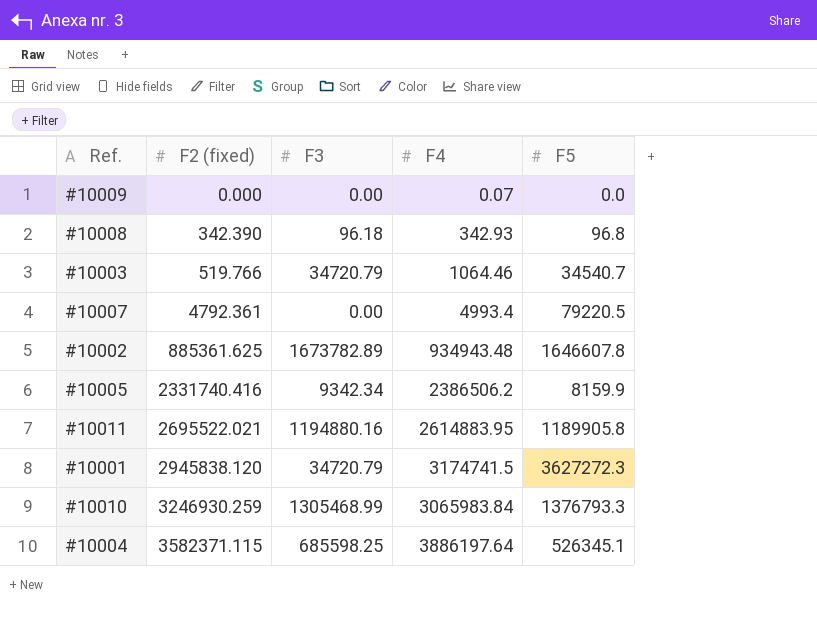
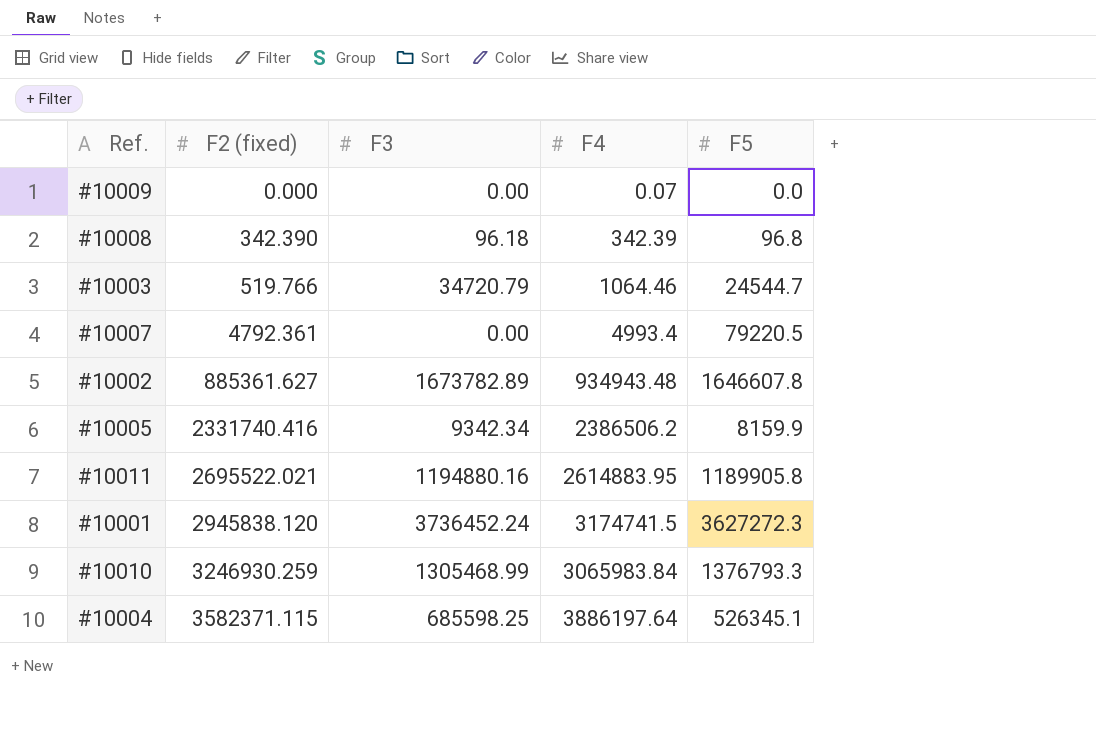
#10008 | F4: 342.93 -> 342.39
#10003 | F5: 34540.7 -> 24544.7
#10002 | F2 (fixed): 885361.625 -> 885361.627
#10001 | F3: 34720.79 -> 3736452.24

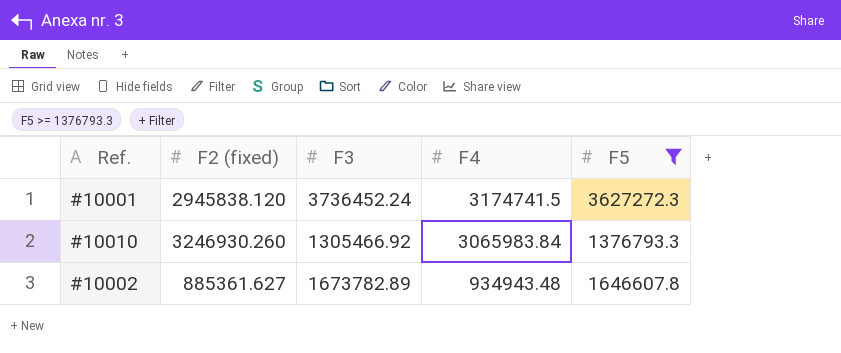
filter: none -> F5 >= 1376793.3
row order: F2 (fixed) ascending -> F4 descending
#10010 | F2 (fixed): 3246930.259 -> 3246930.260
#10010 | F3: 1305468.99 -> 1305466.92

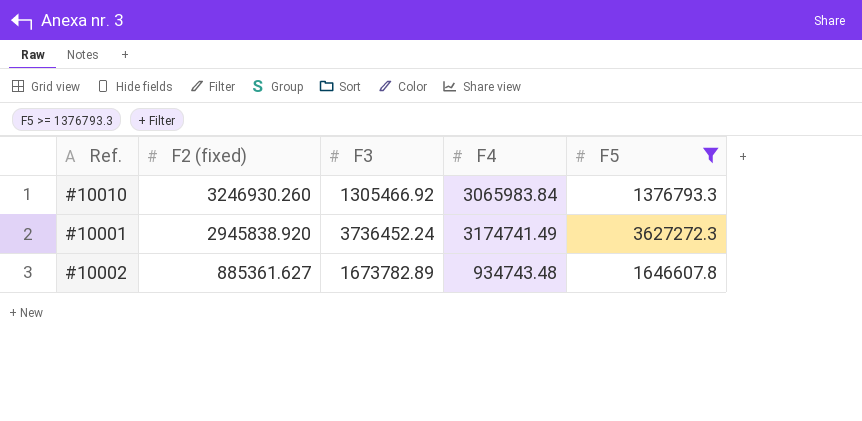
row order: F4 descending -> F2 (fixed) descending
#10001 | F2 (fixed): 2945838.120 -> 2945838.920
#10001 | F4: 3174741.5 -> 3174741.49
#10002 | F4: 934943.48 -> 934743.48

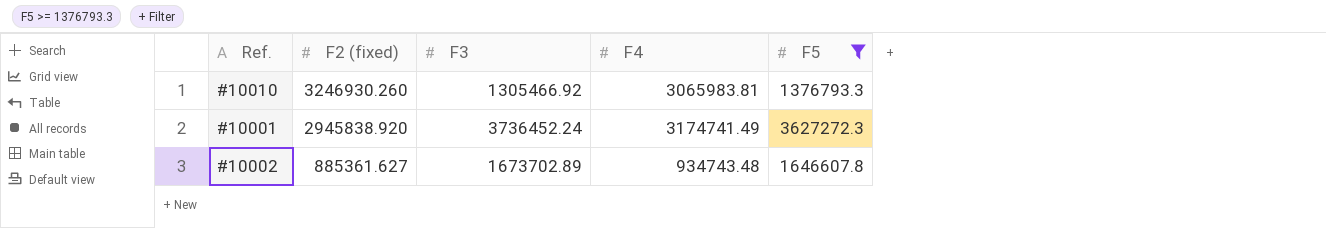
#10010 | F4: 3065983.84 -> 3065983.81
#10002 | F3: 1673782.89 -> 1673702.89

